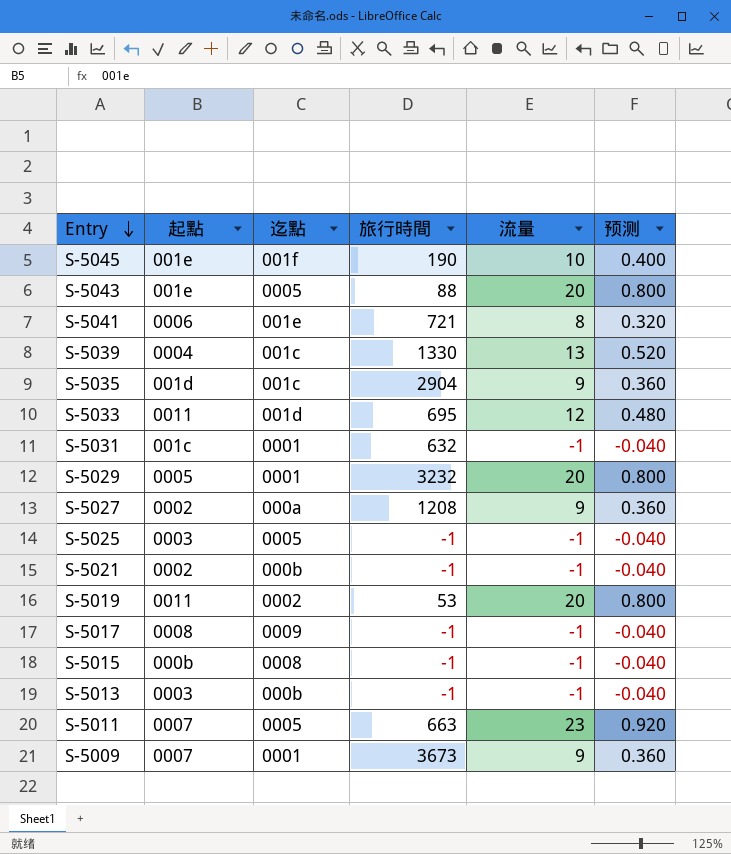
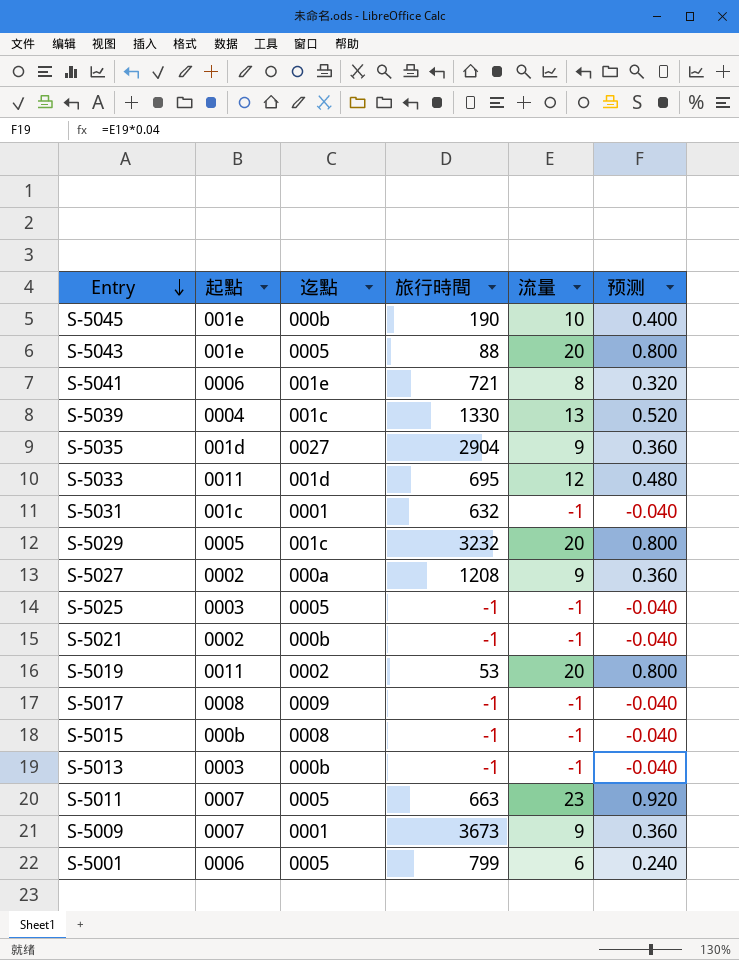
S-5045 | 迄點: 001f -> 000b
S-5035 | 迄點: 001c -> 0027
S-5029 | 迄點: 0001 -> 001c
row S-5001: none -> 0006 | 0005 | 799 | 6 | 0.240

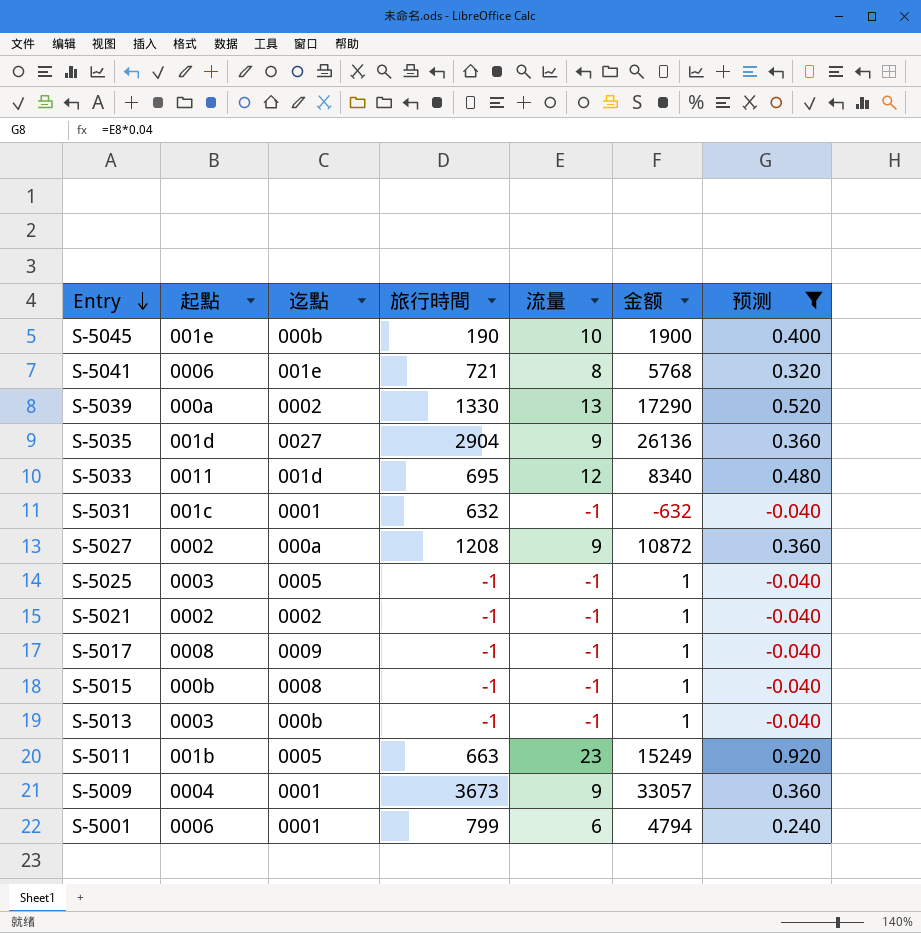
filter: none -> 预测 != 0.800
column 金额 | formula: none -> [旅行時間] * [流量]
S-5039 | 起點: 0004 -> 000a
S-5039 | 迄點: 001c -> 0002
S-5021 | 迄點: 000b -> 0002
S-5011 | 起點: 0007 -> 001b
S-5009 | 起點: 0007 -> 0004
S-5001 | 迄點: 0005 -> 0001

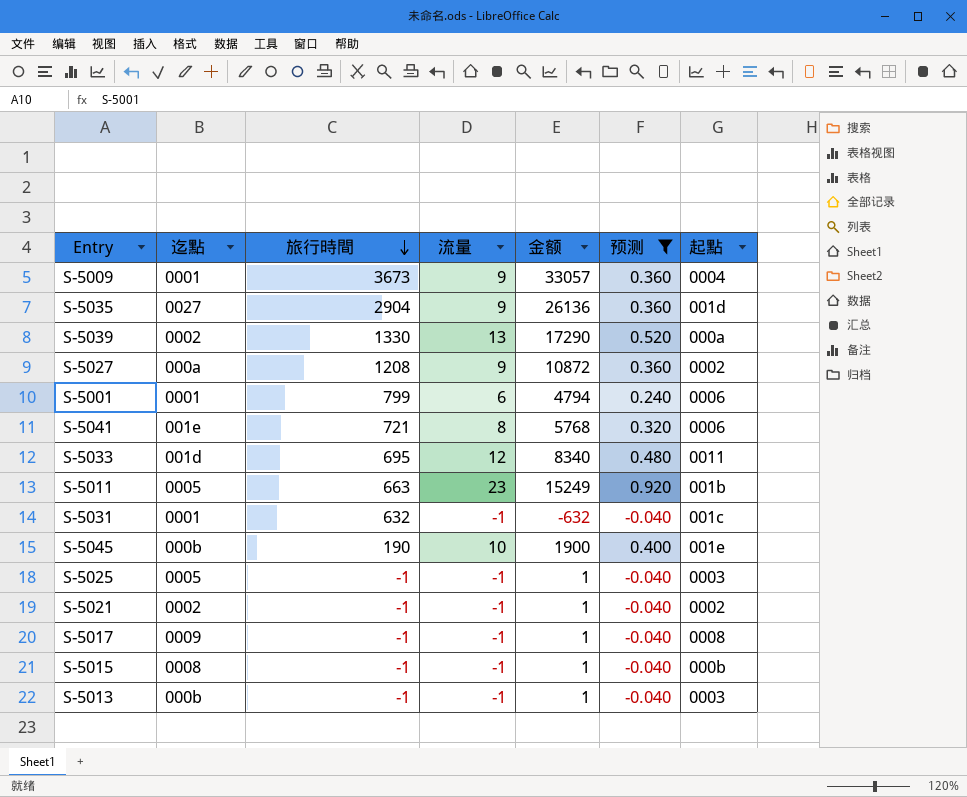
row order: Entry descending -> 旅行時間 descending
column 起點 | position: 2 -> 7

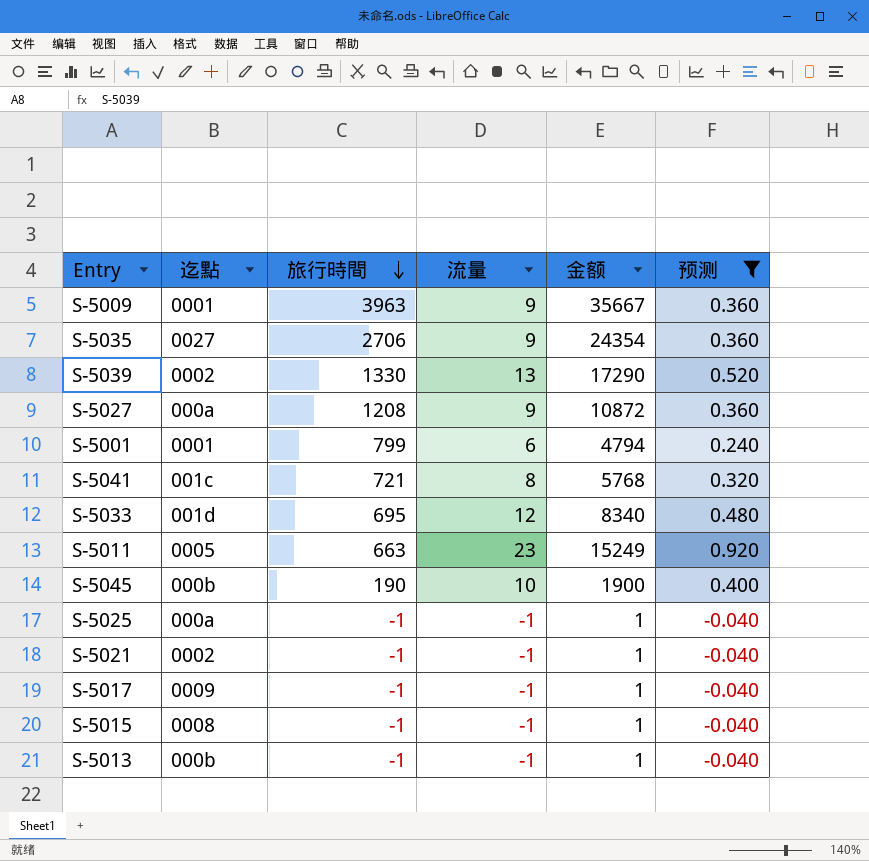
column 起點 | position: 7 -> none
row S-5031: 0001 | 632 | -1 | -632 | -0.040 | 001c -> none
S-5009 | 旅行時間: 3673 -> 3963
S-5009 | 金额: 33057 -> 35667
S-5035 | 旅行時間: 2904 -> 2706
S-5035 | 金额: 26136 -> 24354
S-5041 | 迄點: 001e -> 001c
S-5025 | 迄點: 0005 -> 000a

